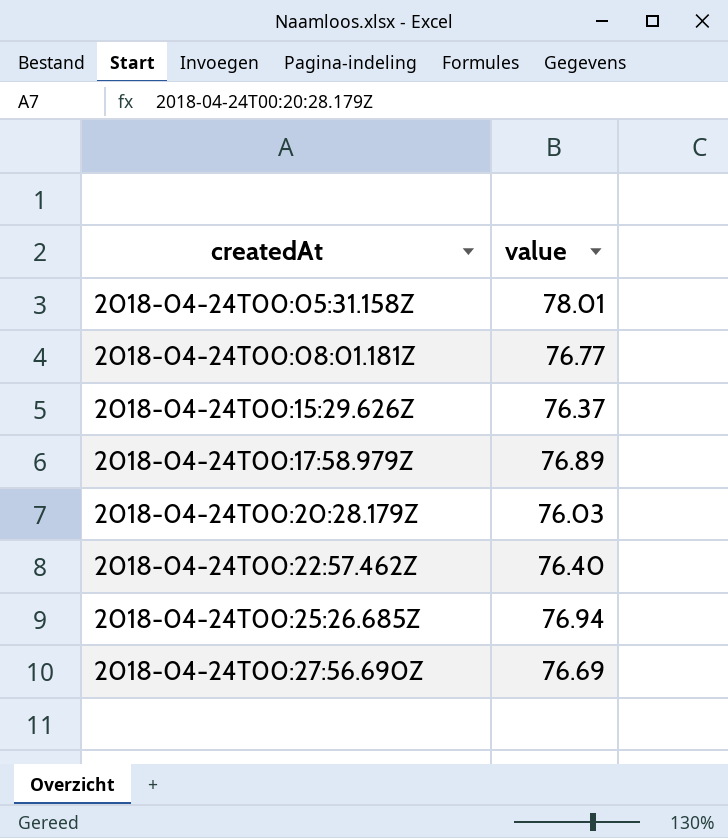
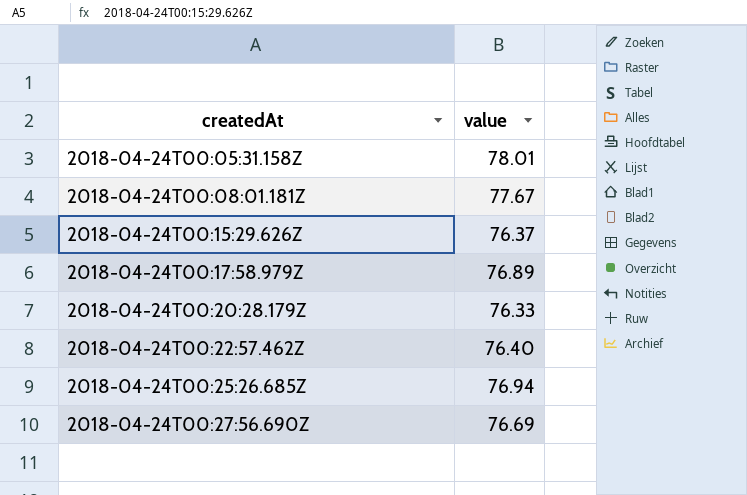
2018-04-24T00:08:01.181Z | value: 76.77 -> 77.67
2018-04-24T00:20:28.179Z | value: 76.03 -> 76.33

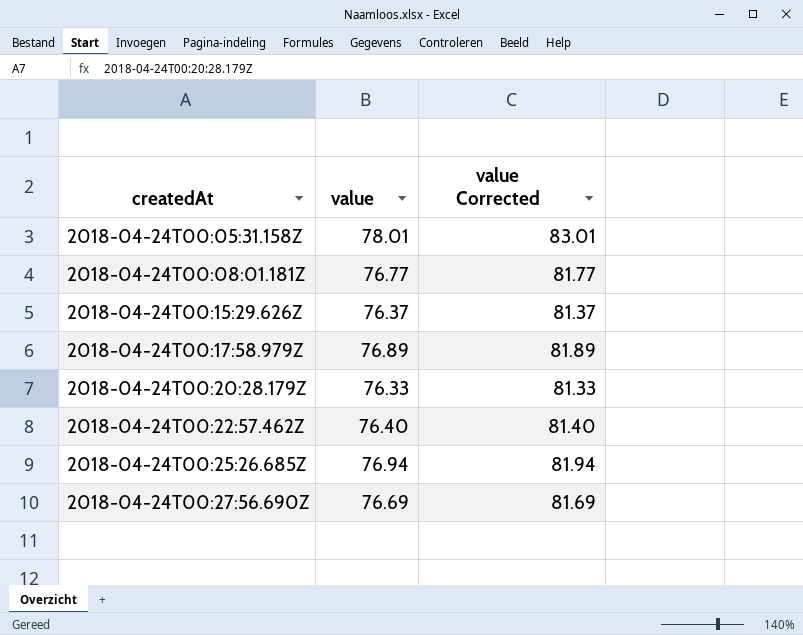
column value Corrected | formula: none -> [value] + 5
2018-04-24T00:08:01.181Z | value: 77.67 -> 76.77

